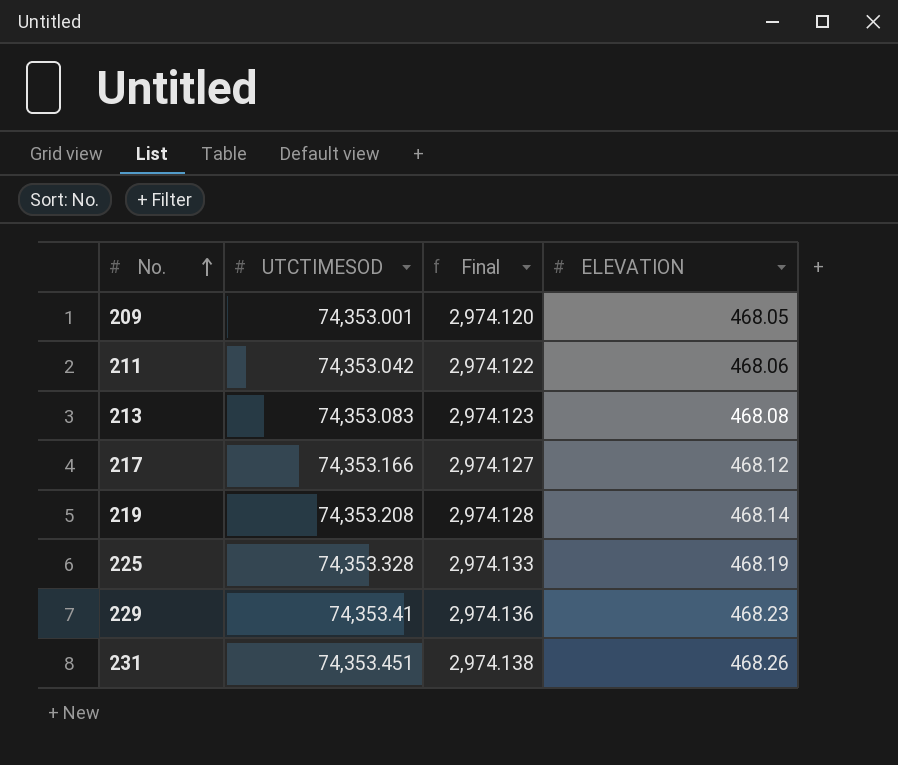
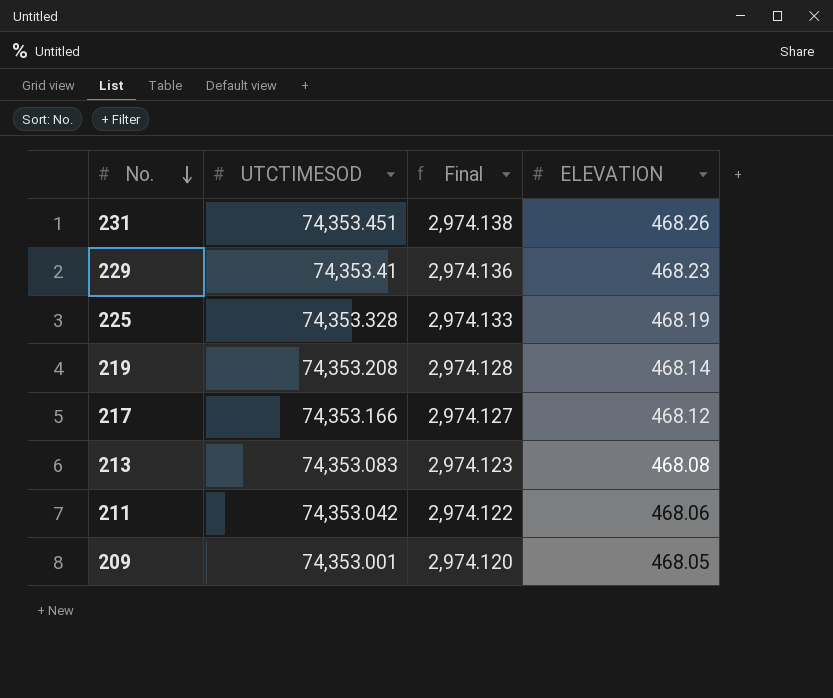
row order: No. ascending -> No. descending

